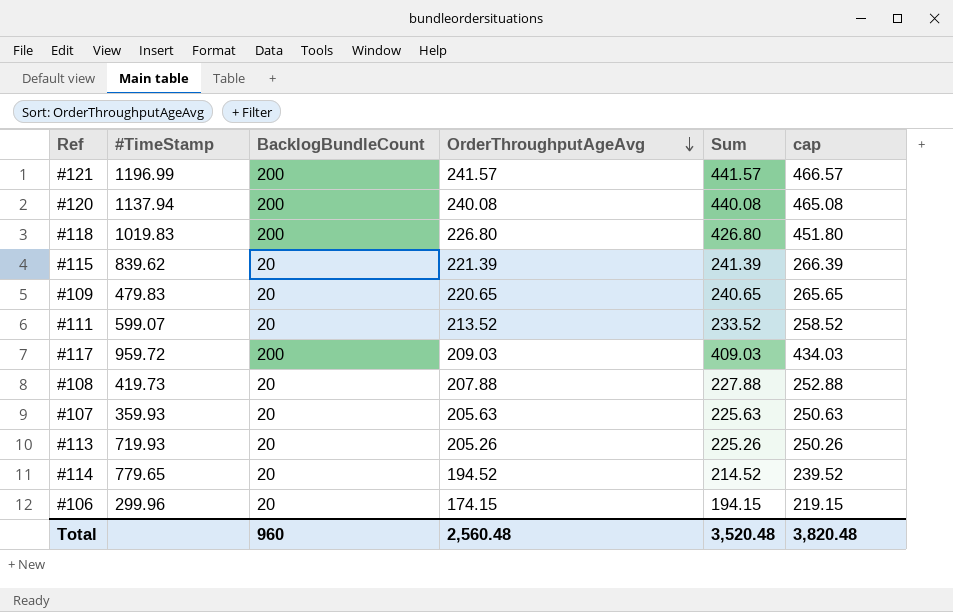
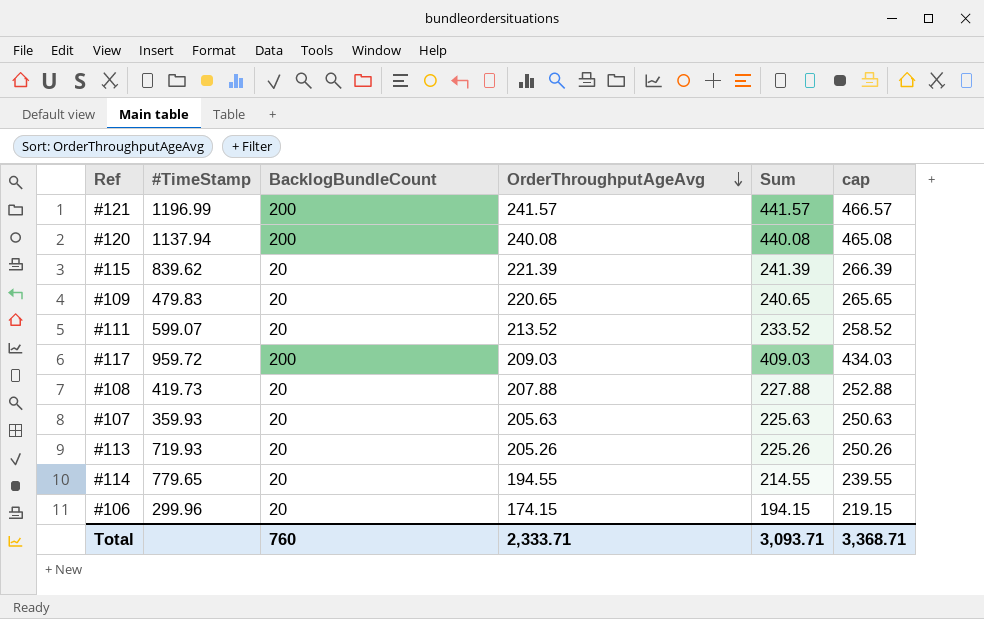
row #118: 1019.83 | 200 | 226.80 | 426.80 | 451.80 -> none
#114 | OrderThroughputAgeAvg: 194.52 -> 194.55
#114 | Sum: 214.52 -> 214.55
#114 | cap: 239.52 -> 239.55
Total | BacklogBundleCount: 960 -> 760
Total | OrderThroughputAgeAvg: 2,560.48 -> 2,333.71
Total | Sum: 3,520.48 -> 3,093.71
Total | cap: 3,820.48 -> 3,368.71

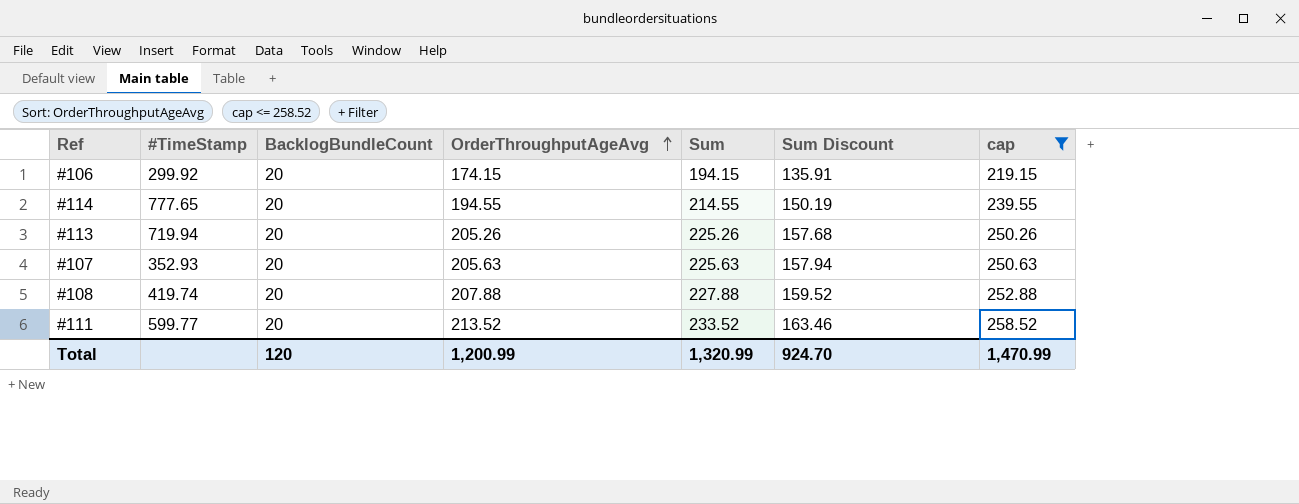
filter: none -> cap <= 258.52
row order: OrderThroughputAgeAvg descending -> OrderThroughputAgeAvg ascending
column Sum Discount | formula: none -> [Sum] * 0.7
#106 | #TimeStamp: 299.96 -> 299.92
#114 | #TimeStamp: 779.65 -> 777.65
#113 | #TimeStamp: 719.93 -> 719.94
#107 | #TimeStamp: 359.93 -> 352.93
#108 | #TimeStamp: 419.73 -> 419.74
#111 | #TimeStamp: 599.07 -> 599.77
Total | BacklogBundleCount: 760 -> 120
Total | OrderThroughputAgeAvg: 2,333.71 -> 1,200.99
Total | Sum: 3,093.71 -> 1,320.99
Total | cap: 3,368.71 -> 1,470.99

